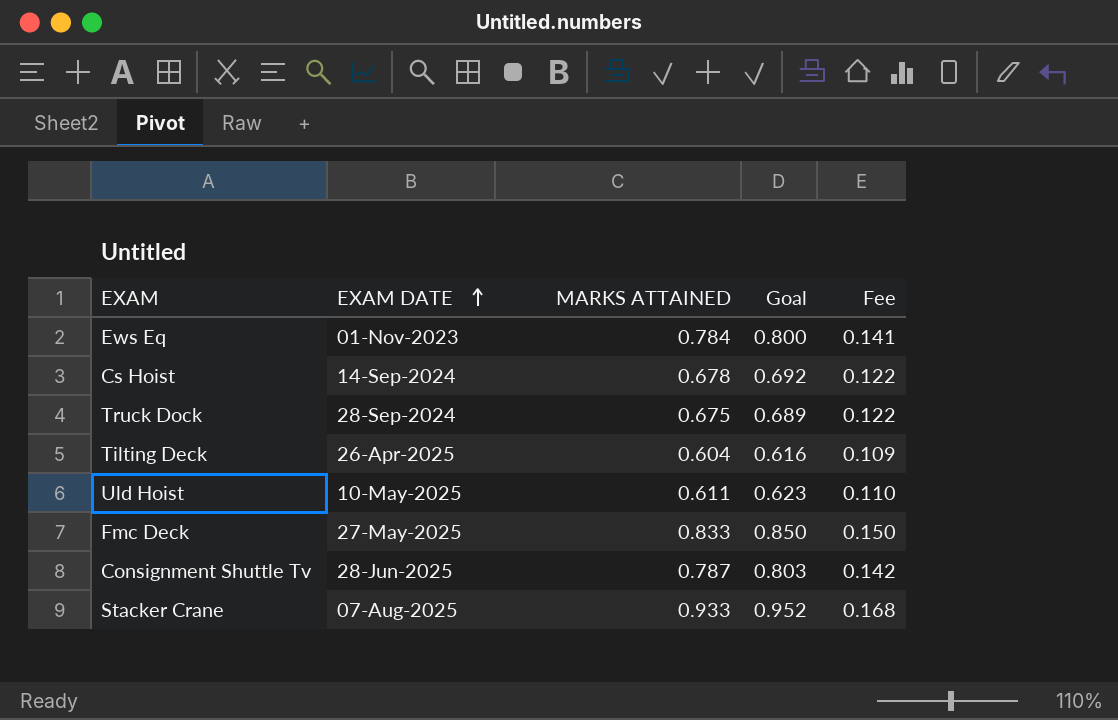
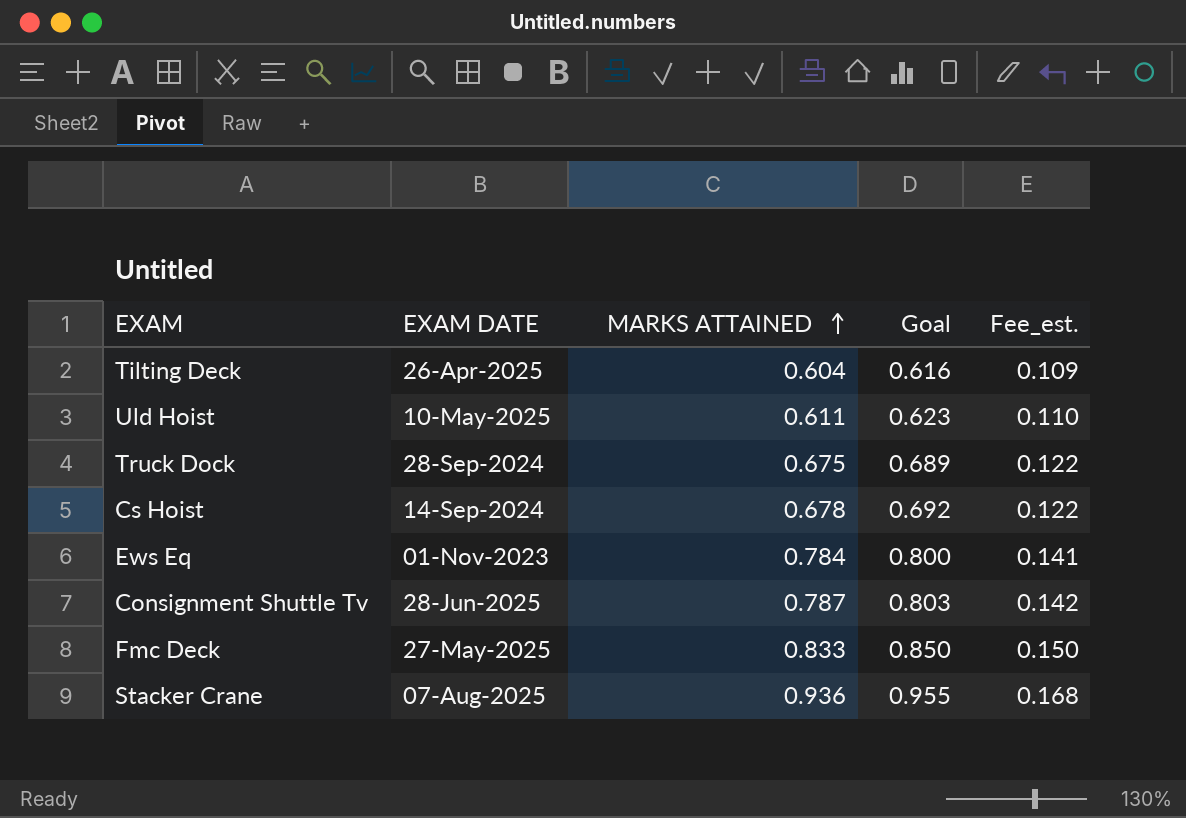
row order: EXAM DATE ascending -> MARKS ATTAINED ascending
column name: Fee -> Fee_est.
Stacker Crane | MARKS ATTAINED: 0.933 -> 0.936
Stacker Crane | Goal: 0.952 -> 0.955

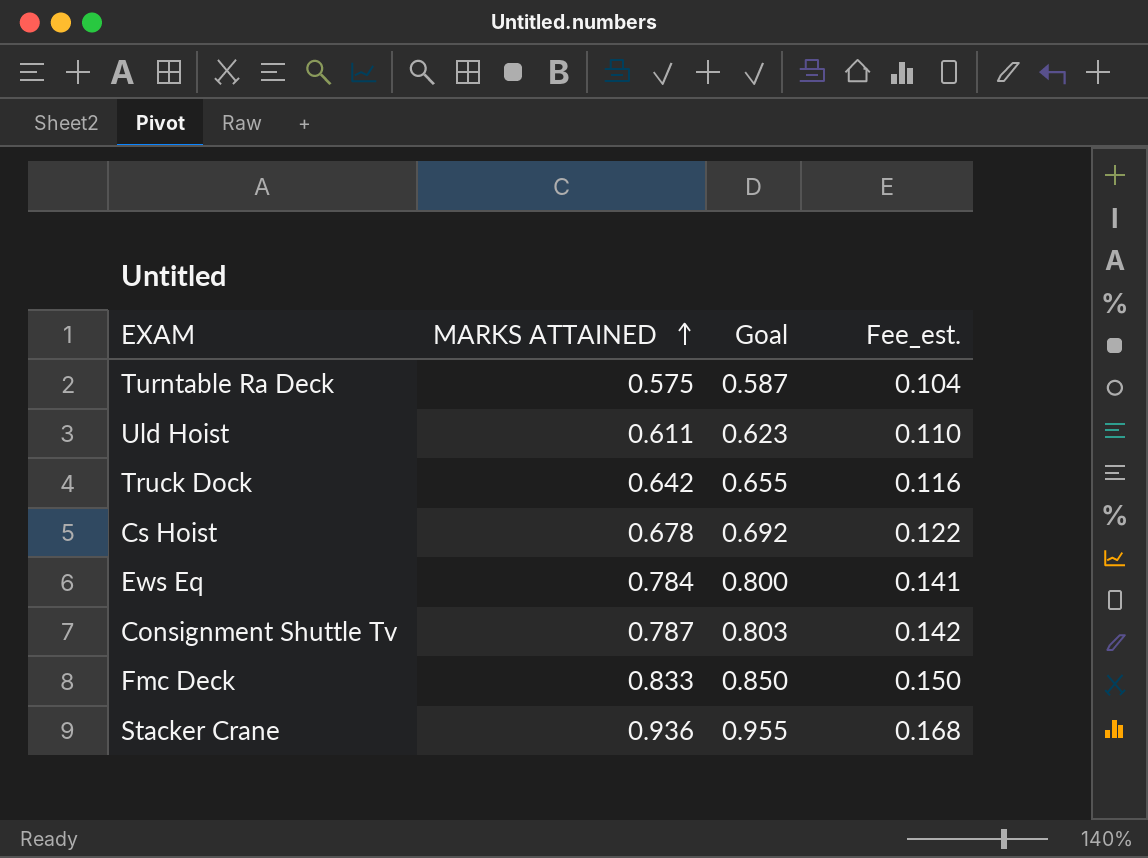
column EXAM DATE | position: 2 -> none
row Tilting Deck: 26-Apr-2025 | 0.604 | 0.616 | 0.109 -> none
row Turntable Ra Deck: none -> 0.575 | 0.587 | 0.104
Truck Dock | MARKS ATTAINED: 0.675 -> 0.642
Truck Dock | Goal: 0.689 -> 0.655
Truck Dock | Fee_est.: 0.122 -> 0.116

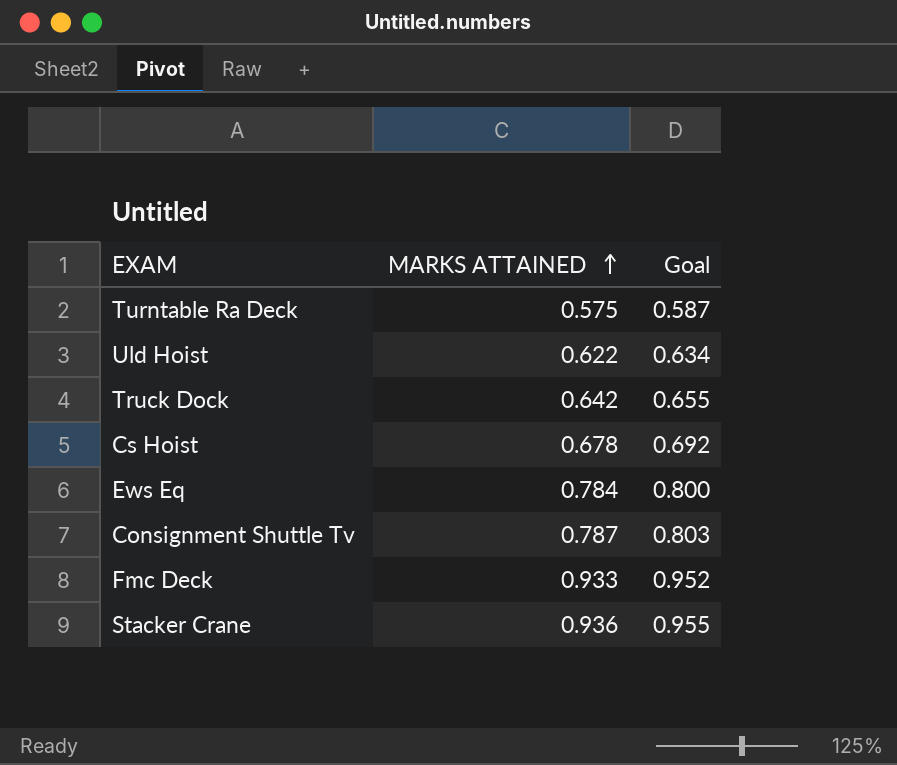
column Fee_est. | formula: [MARKS ATTAINED] * 0.18 -> none
Uld Hoist | MARKS ATTAINED: 0.611 -> 0.622
Uld Hoist | Goal: 0.623 -> 0.634
Fmc Deck | MARKS ATTAINED: 0.833 -> 0.933
Fmc Deck | Goal: 0.850 -> 0.952

